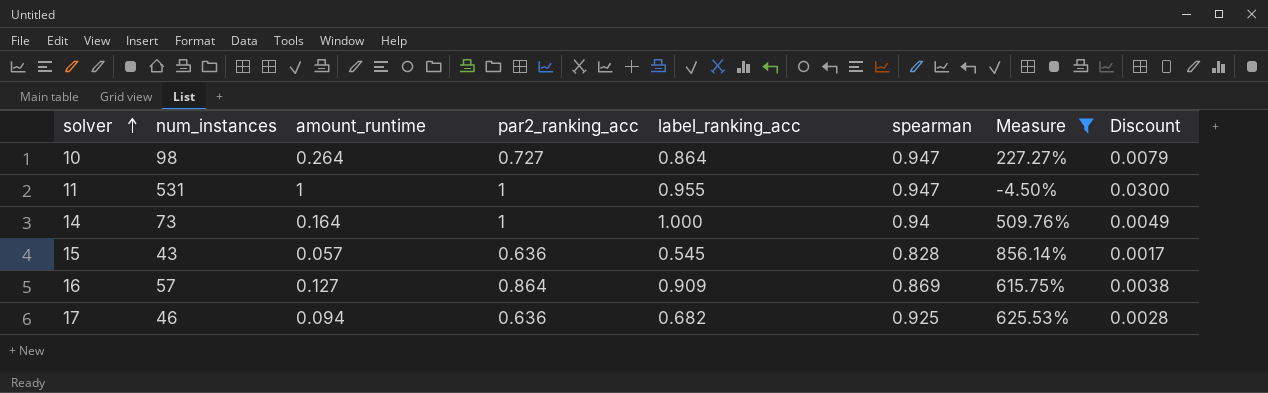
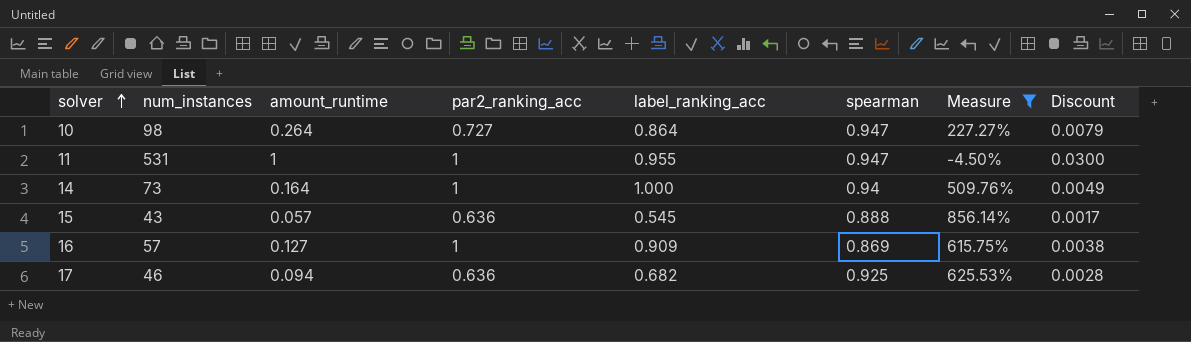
15 | spearman: 0.828 -> 0.888
16 | par2_ranking_acc: 0.864 -> 1

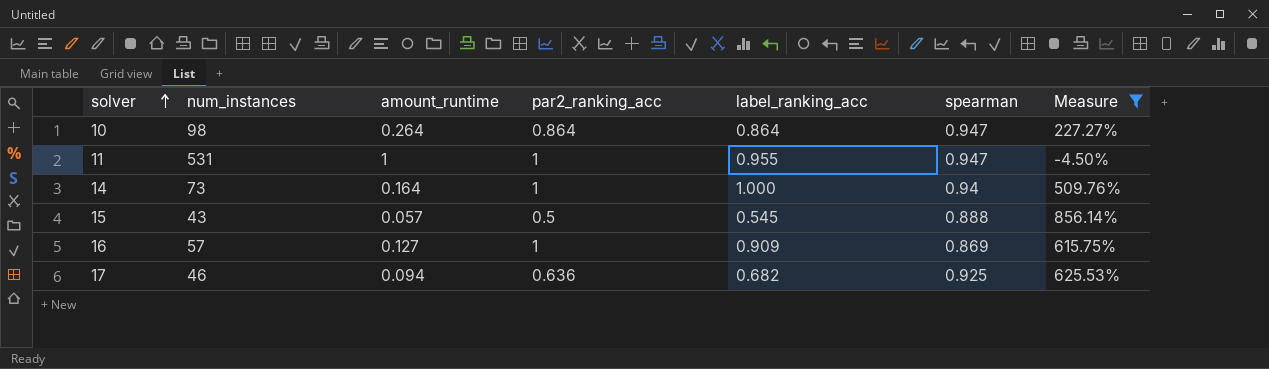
column Discount | formula: [amount_runtime] * 0.03 -> none
10 | par2_ranking_acc: 0.727 -> 0.864
15 | par2_ranking_acc: 0.636 -> 0.5

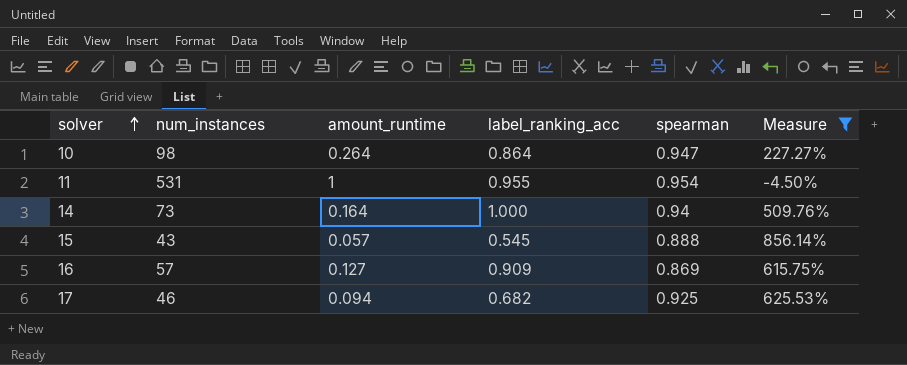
column par2_ranking_acc | position: 4 -> none
11 | spearman: 0.947 -> 0.954

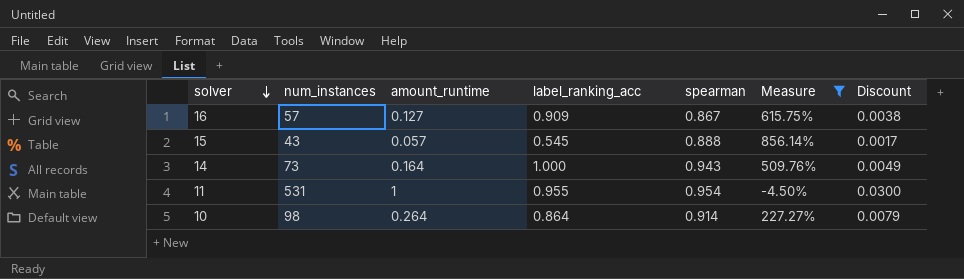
row order: solver ascending -> solver descending
column Discount | formula: none -> [amount_runtime] * 0.03
row 17: 46 | 0.094 | 0.682 | 0.925 | 625.53% -> none
16 | spearman: 0.869 -> 0.867
14 | spearman: 0.94 -> 0.943
10 | spearman: 0.947 -> 0.914

